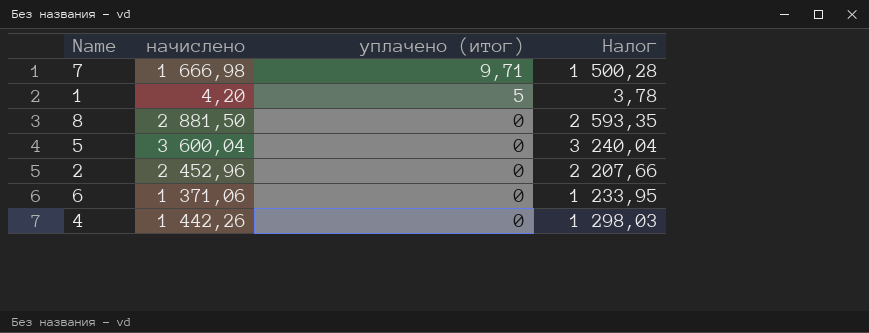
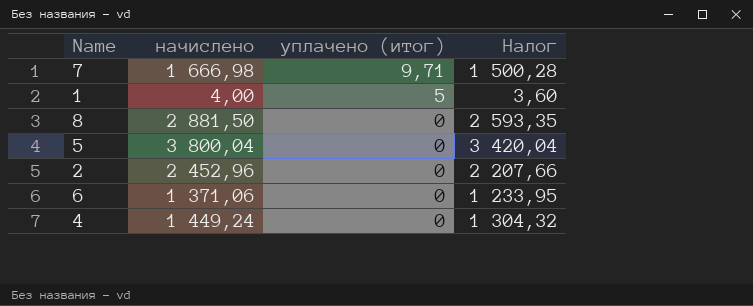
1 | начислено: 4,20 -> 4,00
1 | Налог: 3,78 -> 3,60
5 | начислено: 3 600,04 -> 3 800,04
5 | Налог: 3 240,04 -> 3 420,04
4 | начислено: 1 442,26 -> 1 449,24
4 | Налог: 1 298,03 -> 1 304,32

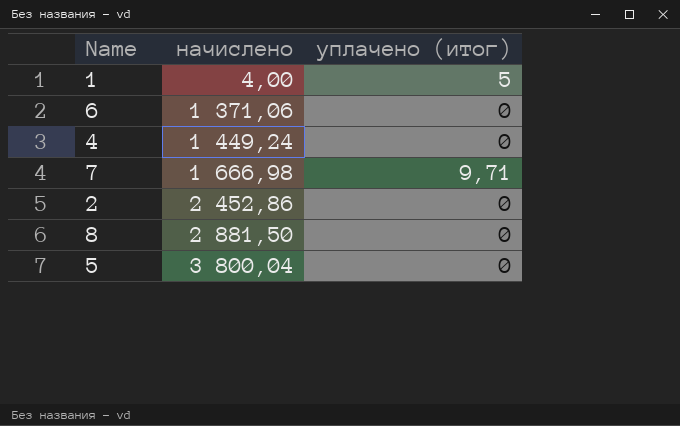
row order: уплачено (итог) descending -> начислено ascending
column Налог | formula: [начислено] * 0,9 -> none
2 | начислено: 2 452,96 -> 2 452,86

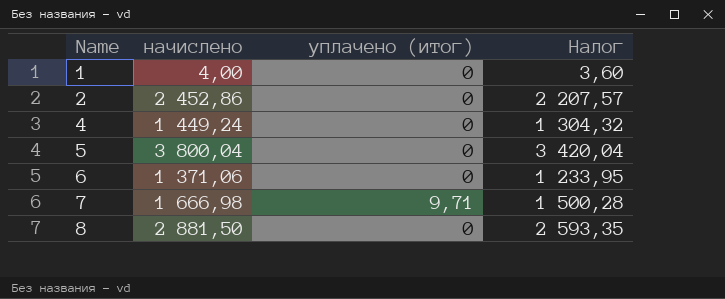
row order: начислено ascending -> Name ascending
column Налог | formula: none -> [начислено] * 0,9
1 | уплачено (итог): 5 -> 0

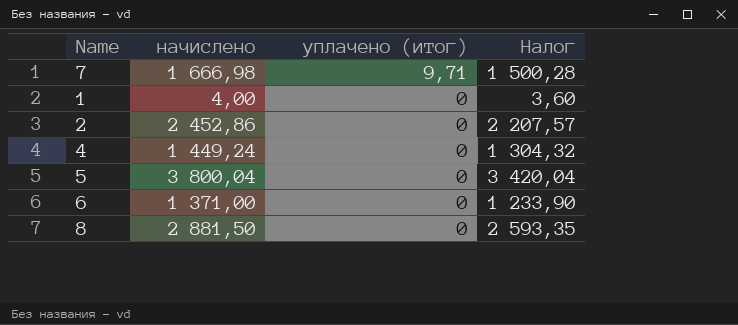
row order: Name ascending -> уплачено (итог) descending
6 | начислено: 1 371,06 -> 1 371,00
6 | Налог: 1 233,95 -> 1 233,90

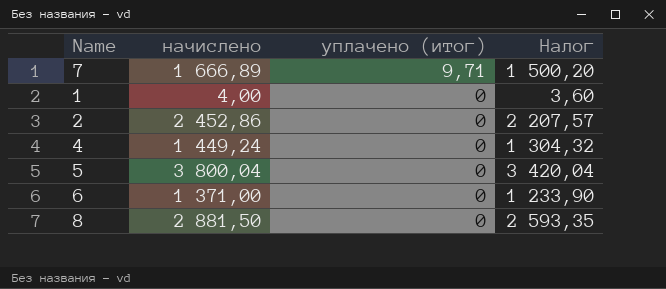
7 | начислено: 1 666,98 -> 1 666,89
7 | Налог: 1 500,28 -> 1 500,20

